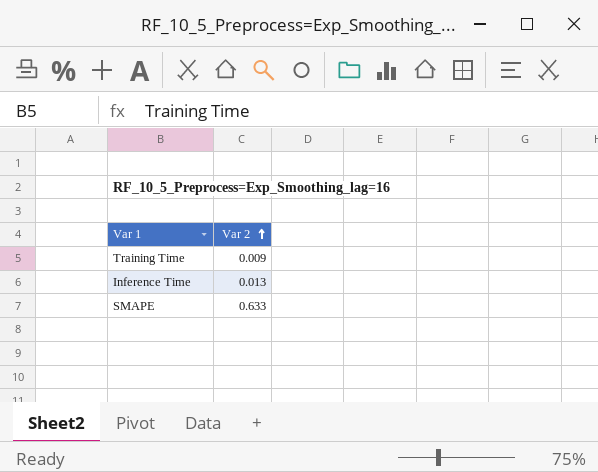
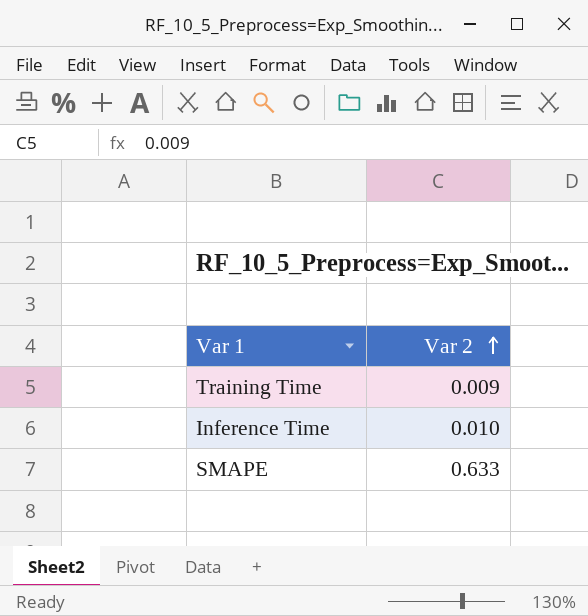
Inference Time | Var 2: 0.013 -> 0.010

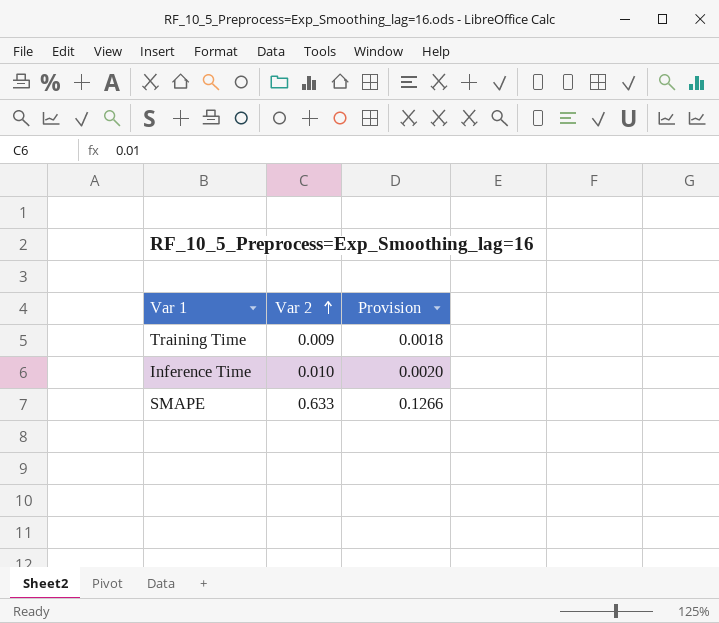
column Provision | formula: none -> [Var 2] * 0.2

